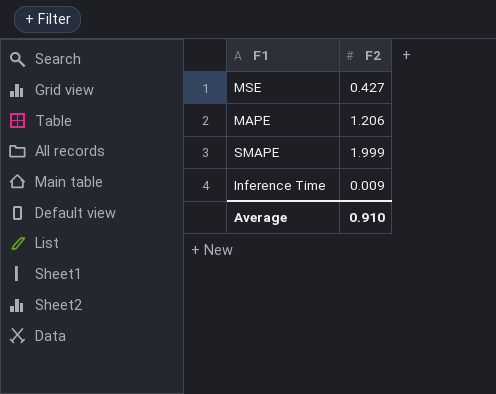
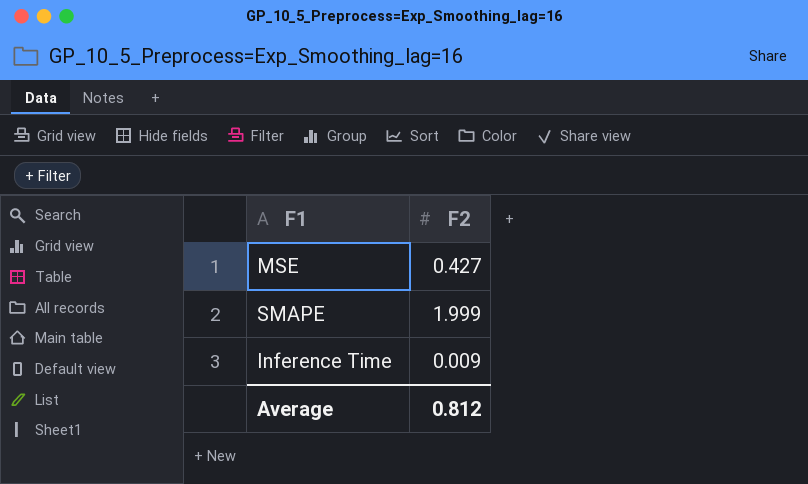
row MAPE: 1.206 -> none
Average | F2: 0.910 -> 0.812

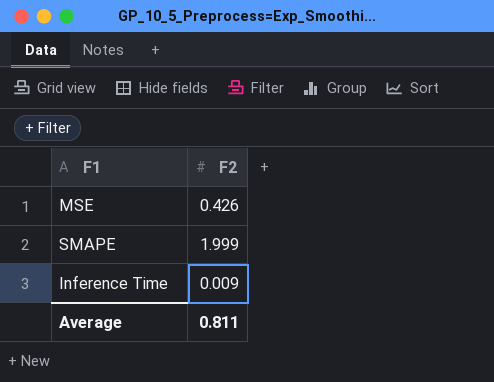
MSE | F2: 0.427 -> 0.426
Average | F2: 0.812 -> 0.811

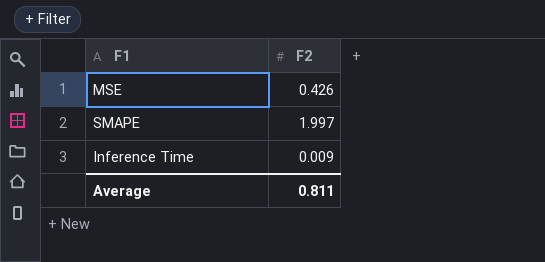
SMAPE | F2: 1.999 -> 1.997

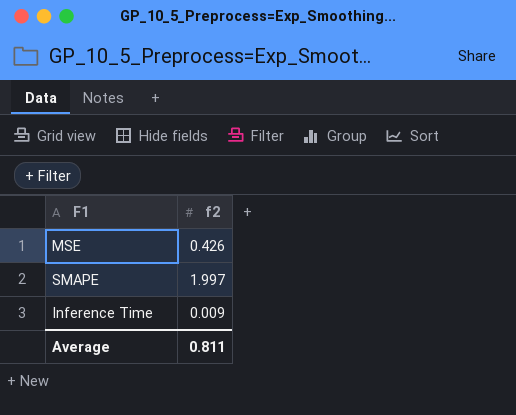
column name: F2 -> f2

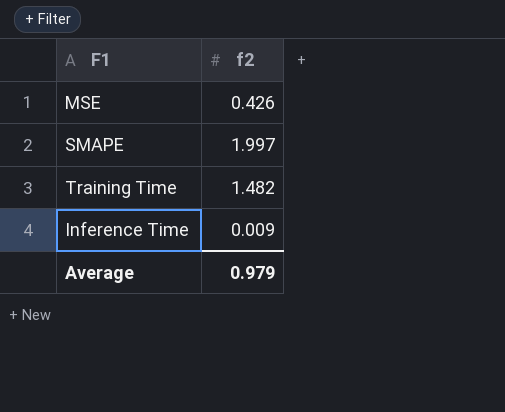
row Training Time: none -> 1.482
Average | f2: 0.811 -> 0.979

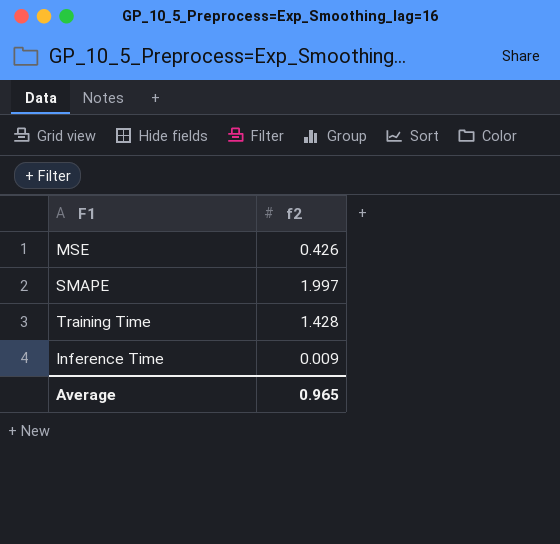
Training Time | f2: 1.482 -> 1.428
Average | f2: 0.979 -> 0.965

